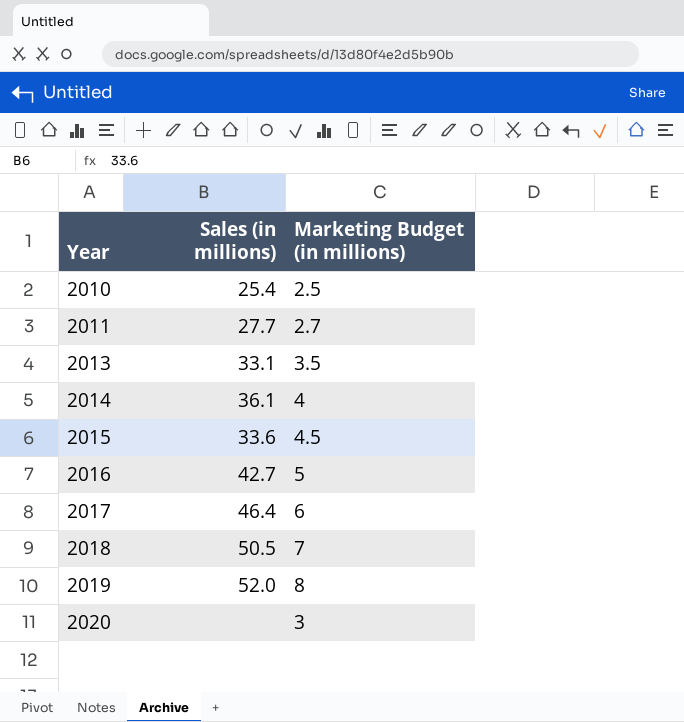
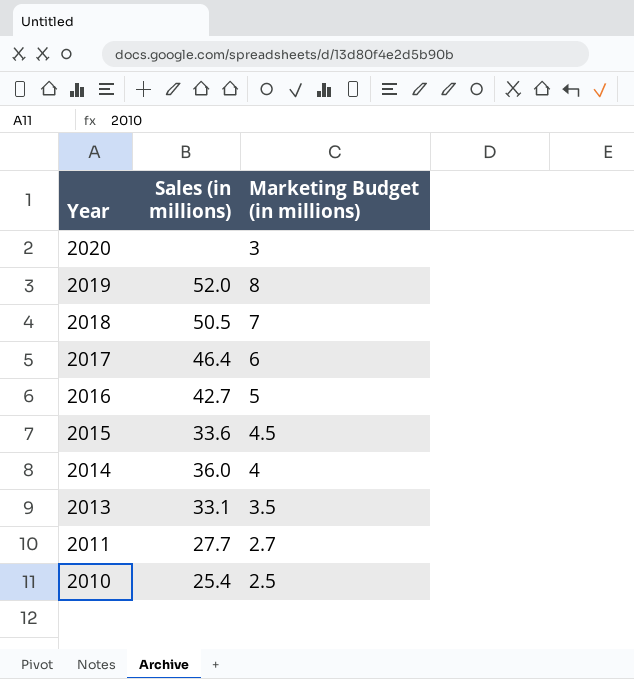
row order: Year ascending -> Year descending
2014 | Sales (in millions): 36.1 -> 36.0

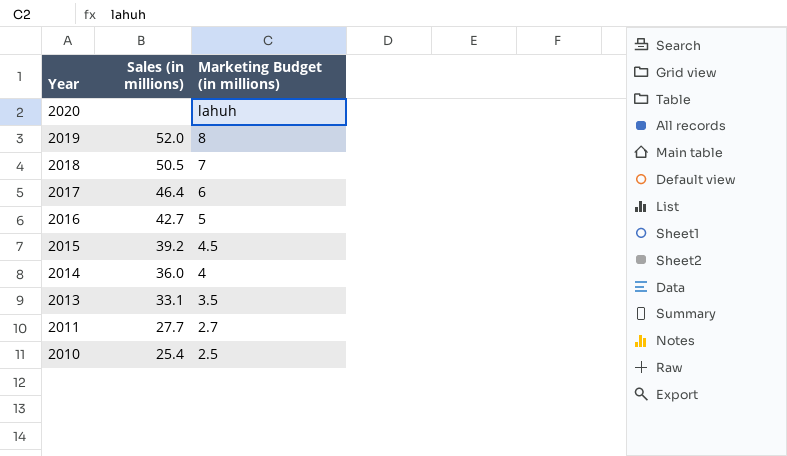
2020 | Marketing Budget (in millions): 3 -> lahuh
2015 | Sales (in millions): 33.6 -> 39.2

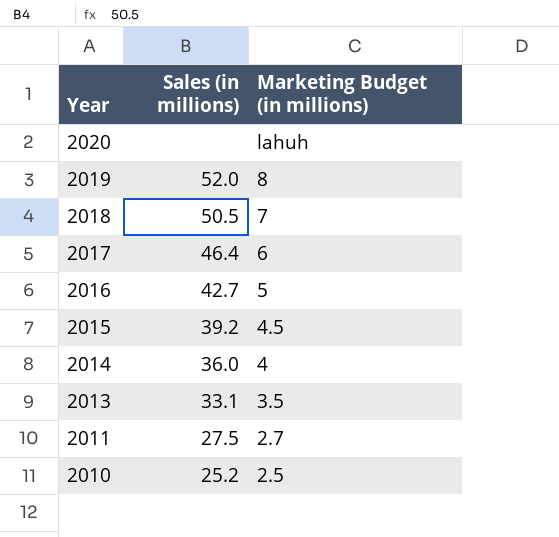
2011 | Sales (in millions): 27.7 -> 27.5
2010 | Sales (in millions): 25.4 -> 25.2

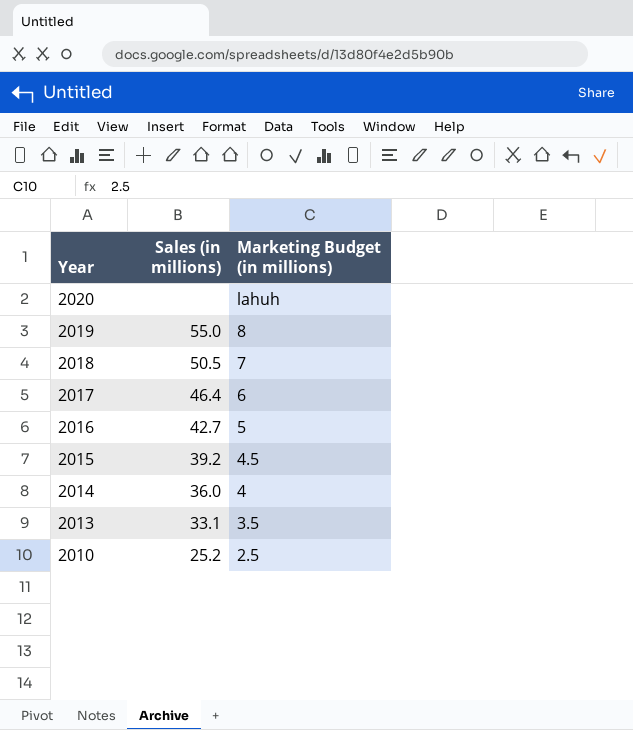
row 2011: 27.5 | 2.7 -> none
2019 | Sales (in millions): 52.0 -> 55.0

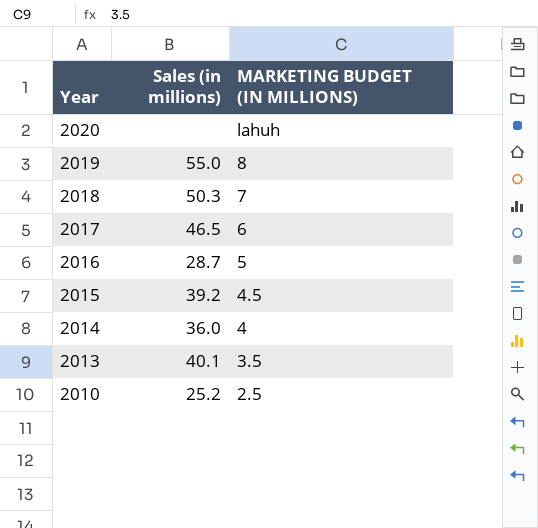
column name: Marketing Budget (in millions) -> MARKETING BUDGET (IN MILLIONS)
2018 | Sales (in millions): 50.5 -> 50.3
2017 | Sales (in millions): 46.4 -> 46.5
2016 | Sales (in millions): 42.7 -> 28.7
2013 | Sales (in millions): 33.1 -> 40.1

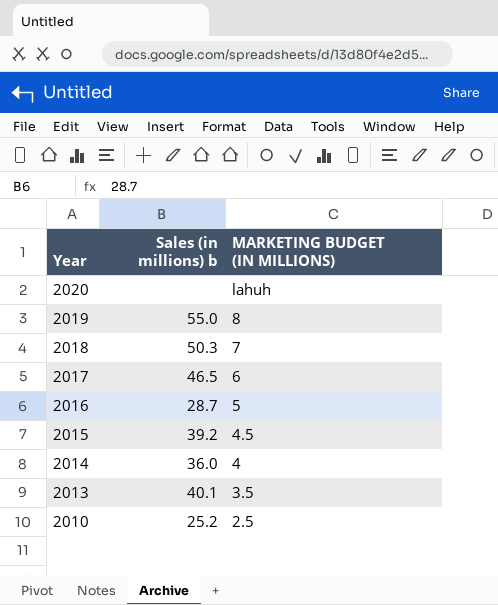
column name: Sales (in millions) -> Sales (in millions) b

